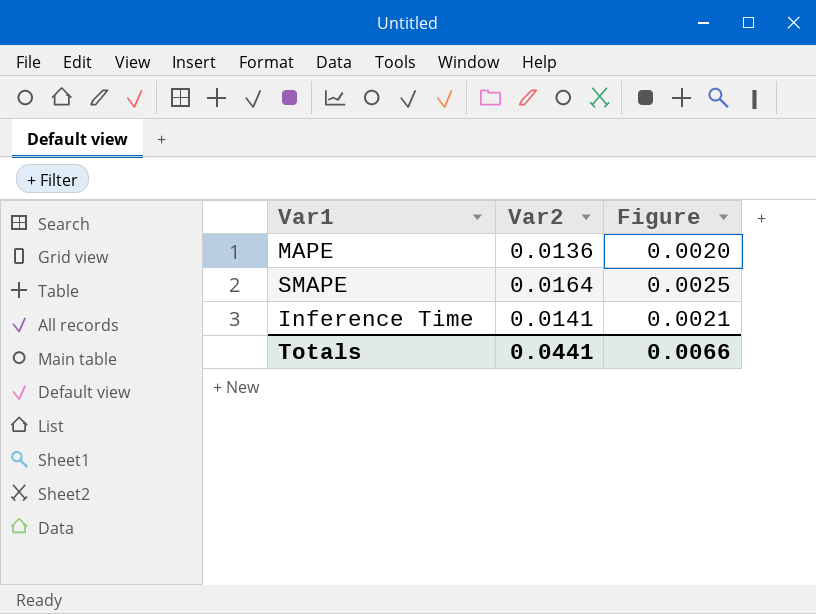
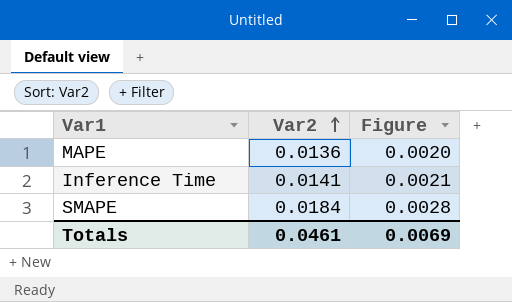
row order: none -> Var2 ascending
SMAPE | Var2: 0.0164 -> 0.0184
SMAPE | Figure: 0.0025 -> 0.0028
Totals | Var2: 0.0441 -> 0.0461
Totals | Figure: 0.0066 -> 0.0069

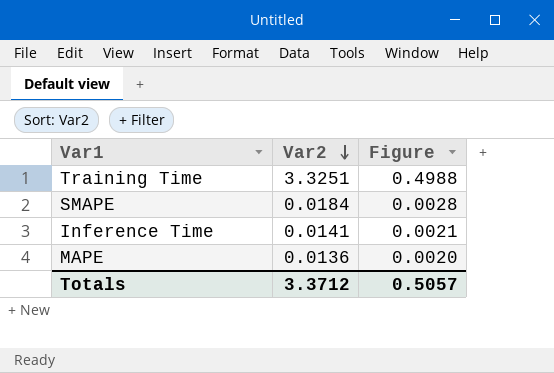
row order: Var2 ascending -> Var2 descending
row Training Time: none -> 3.3251 | 0.4988
Totals | Var2: 0.0461 -> 3.3712
Totals | Figure: 0.0069 -> 0.5057

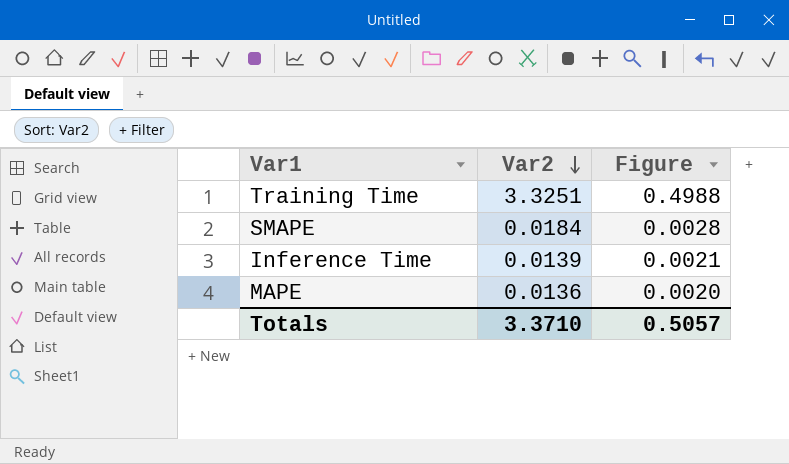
Inference Time | Var2: 0.0141 -> 0.0139
Totals | Var2: 3.3712 -> 3.3710

